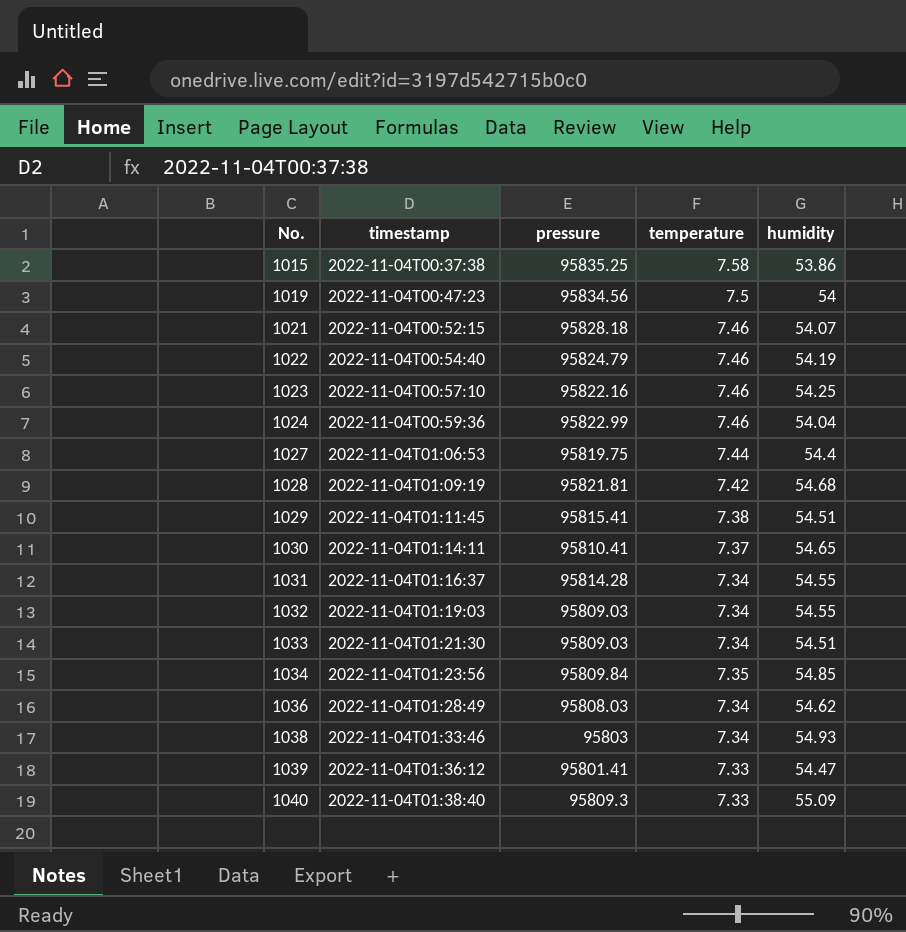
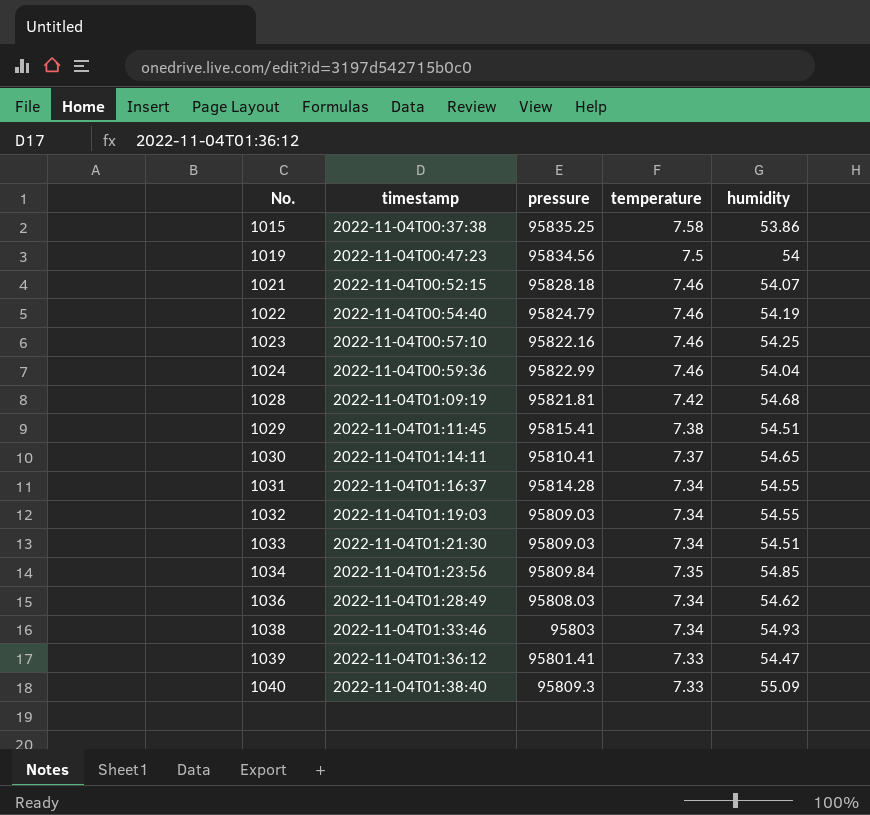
row 1027: 2022-11-04T01:06:53 | 95819.75 | 7.44 | 54.4 -> none

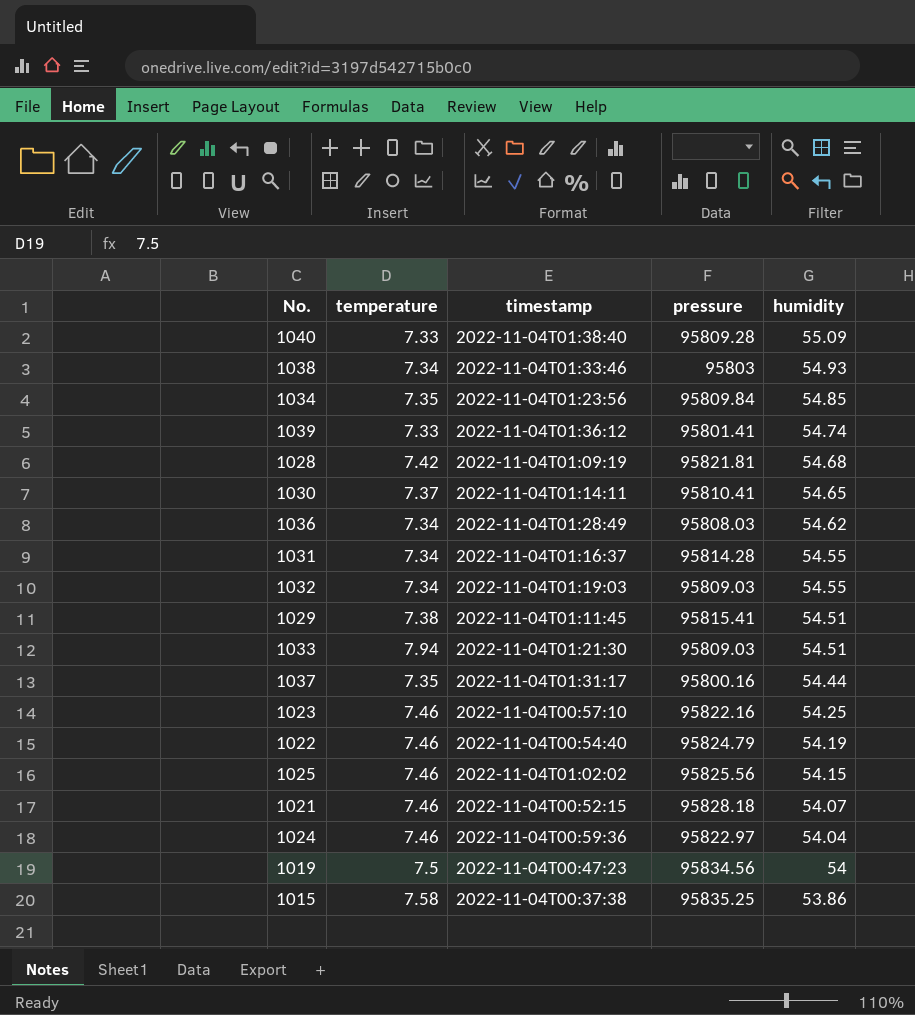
row order: No. ascending -> humidity descending
column temperature | position: 4 -> 2
1040 | pressure: 95809.3 -> 95809.28
1039 | humidity: 54.47 -> 54.74
1033 | temperature: 7.34 -> 7.94
row 1037: none -> 7.35 | 2022-11-04T01:31:17 | 95800.16 | 54.44
row 1025: none -> 7.46 | 2022-11-04T01:02:02 | 95825.56 | 54.15
1024 | pressure: 95822.99 -> 95822.97

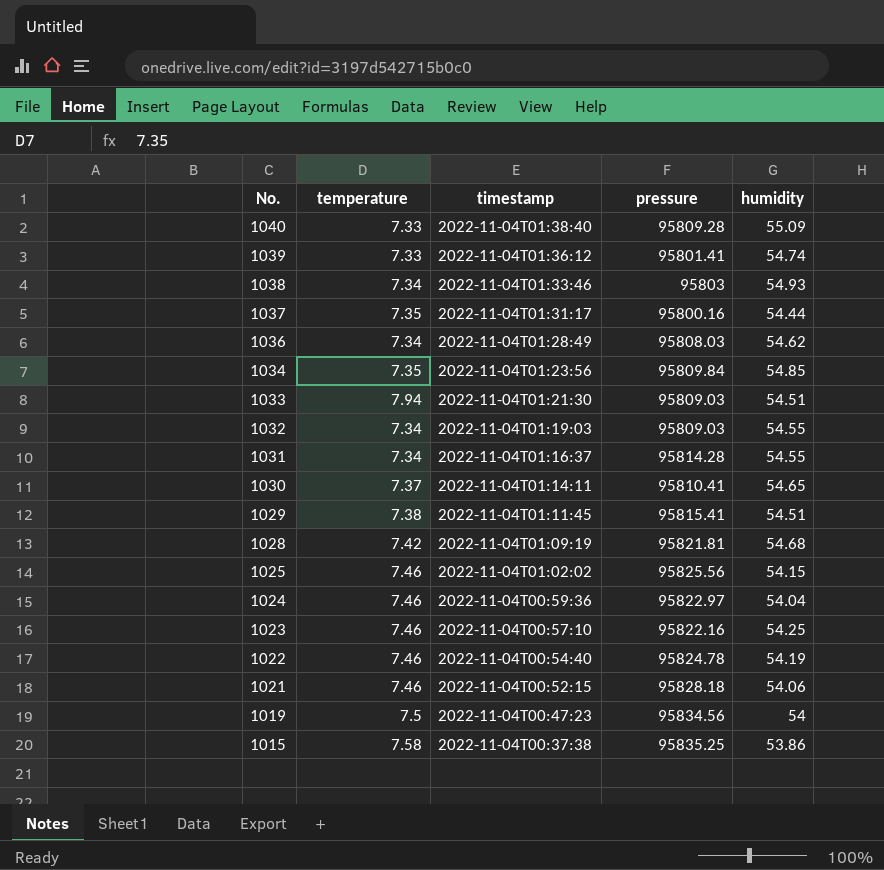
row order: humidity descending -> No. descending
1022 | pressure: 95824.79 -> 95824.78
1021 | humidity: 54.07 -> 54.06

